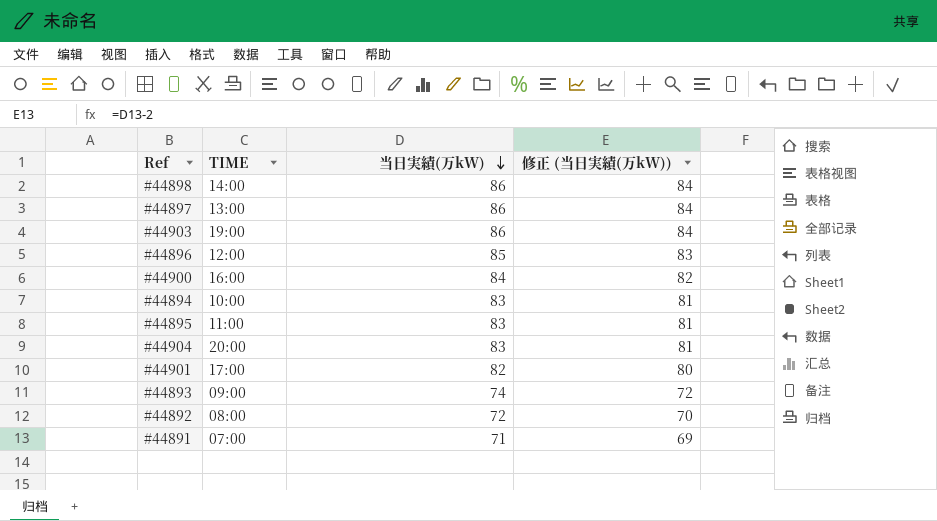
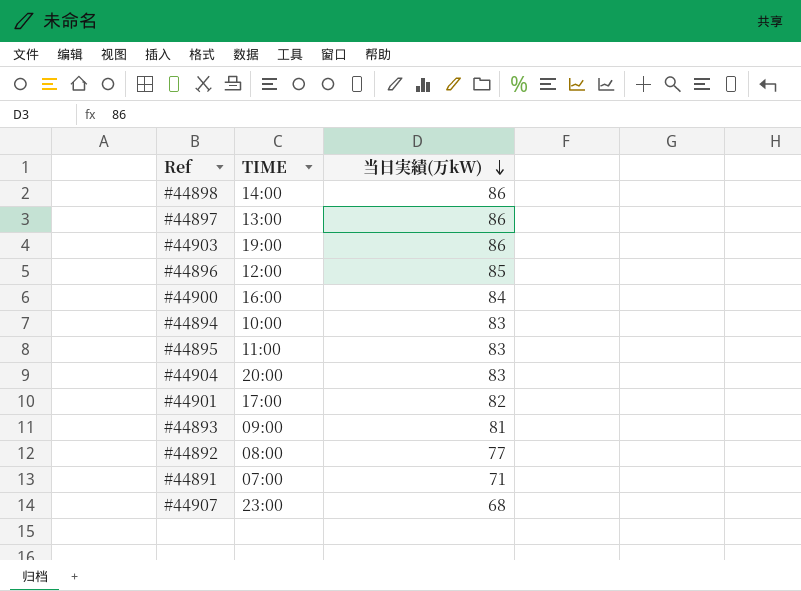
column 修正 (当日実績(万kW)) | formula: [当日実績(万kW)] - 2 -> none
#44893 | 当日実績(万kW): 74 -> 81
#44892 | 当日実績(万kW): 72 -> 77
row #44907: none -> 23:00 | 68

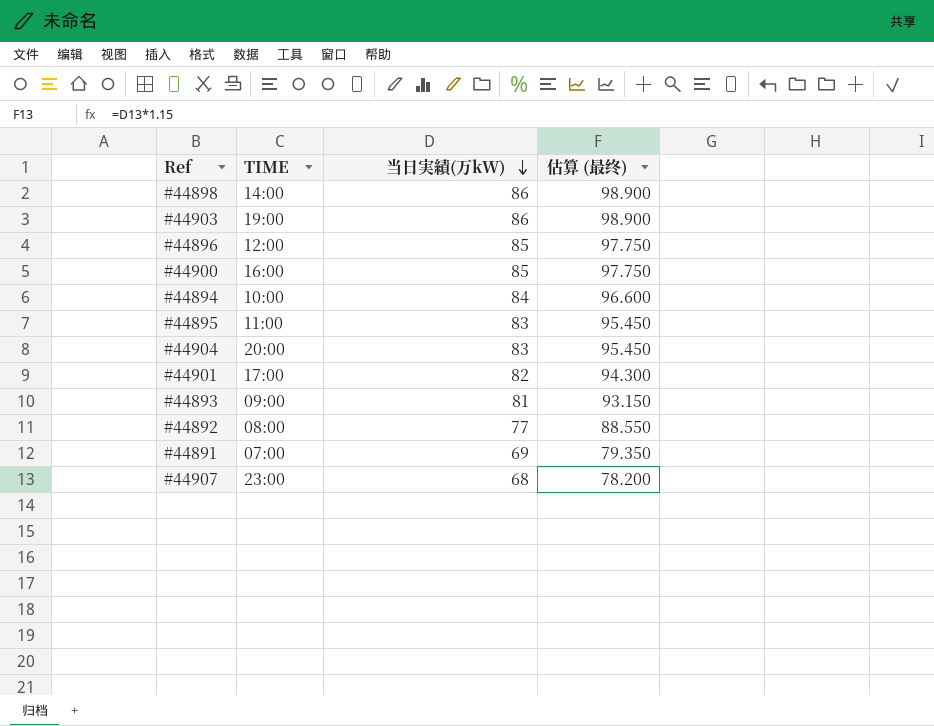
column 估算 (最终) | formula: none -> [当日実績(万kW)] * 1.15
row #44897: 13:00 | 86 -> none
#44900 | 当日実績(万kW): 84 -> 85
#44894 | 当日実績(万kW): 83 -> 84
#44891 | 当日実績(万kW): 71 -> 69

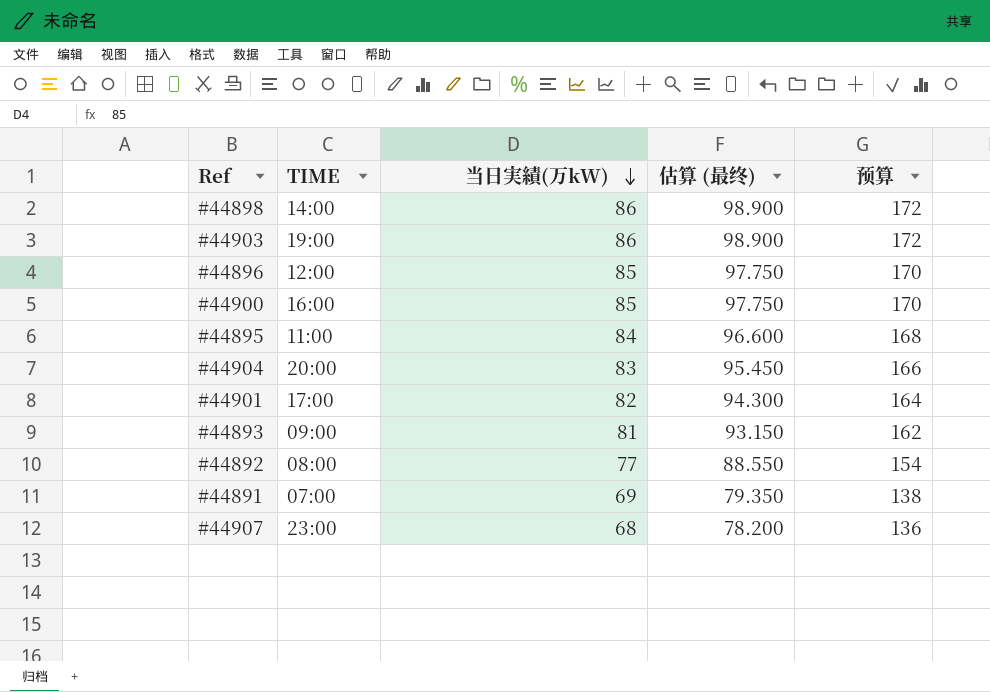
column 预算 | formula: none -> [当日実績(万kW)] * 2
row #44894: 10:00 | 84 | 96.600 -> none
#44895 | 当日実績(万kW): 83 -> 84
#44895 | 估算 (最终): 95.450 -> 96.600

